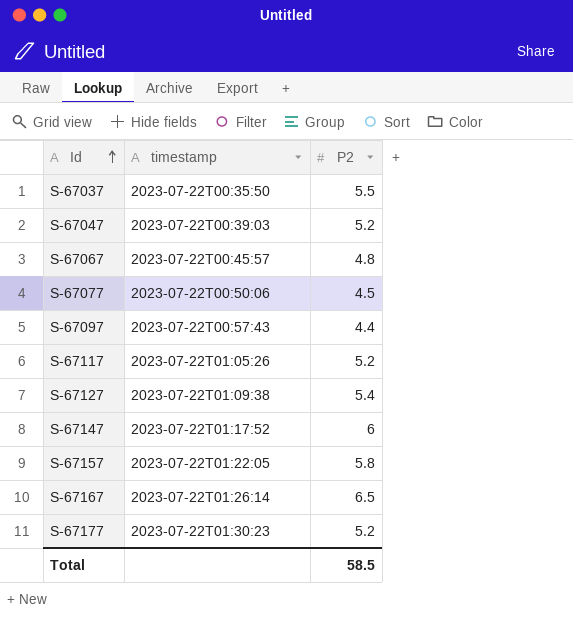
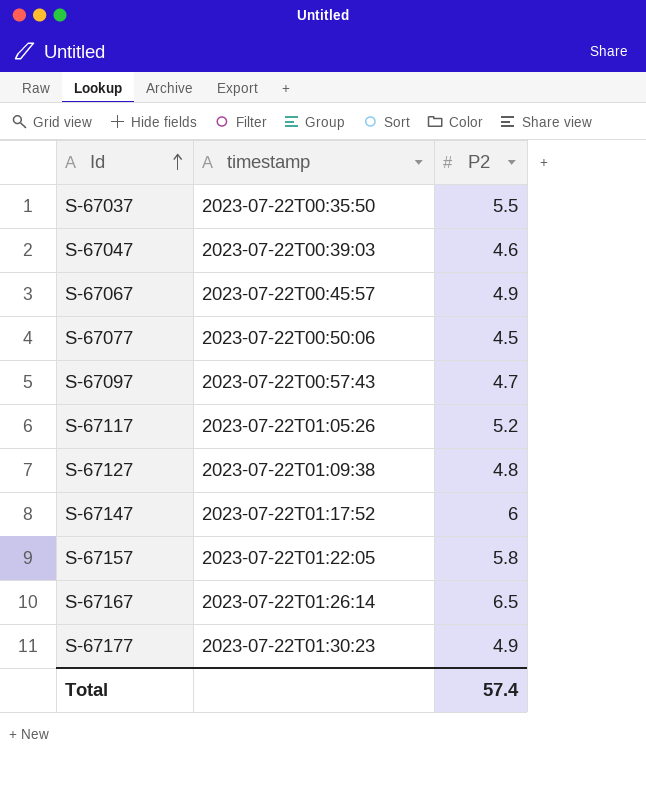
S-67047 | P2: 5.2 -> 4.6
S-67067 | P2: 4.8 -> 4.9
S-67097 | P2: 4.4 -> 4.7
S-67127 | P2: 5.4 -> 4.8
S-67177 | P2: 5.2 -> 4.9
Total | P2: 58.5 -> 57.4

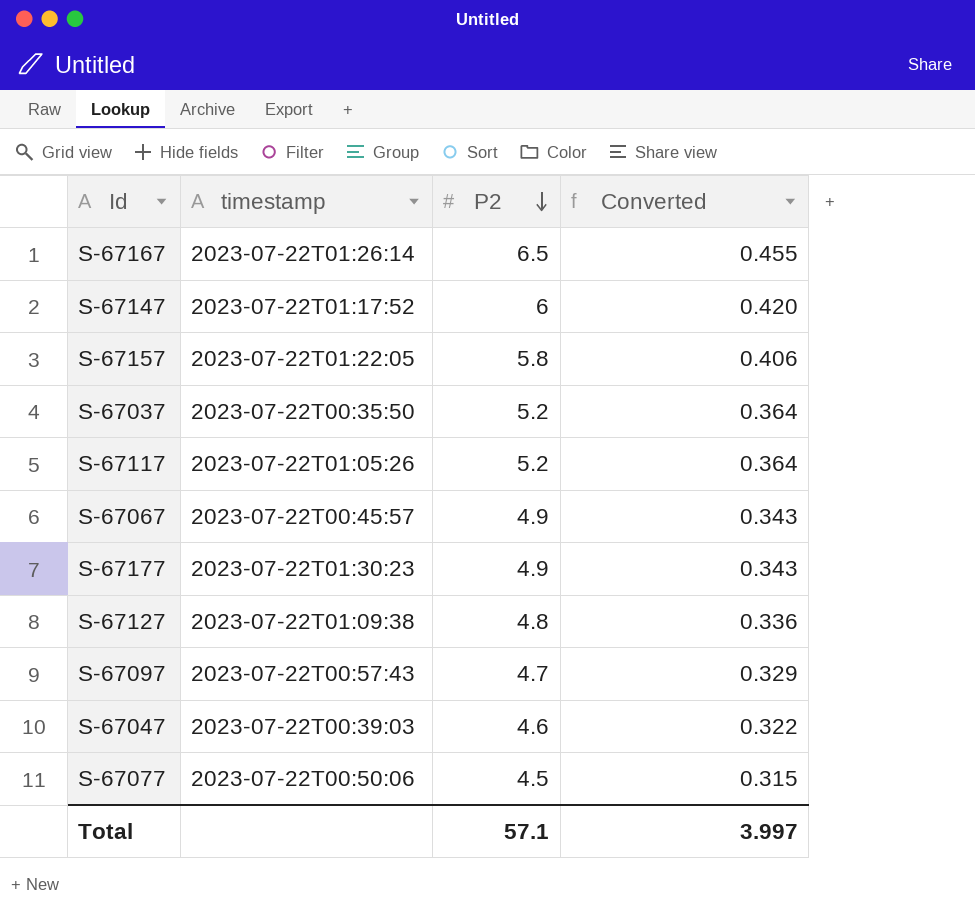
row order: Id ascending -> P2 descending
column Converted | formula: none -> [P2] * 0.07
S-67037 | P2: 5.5 -> 5.2
Total | P2: 57.4 -> 57.1

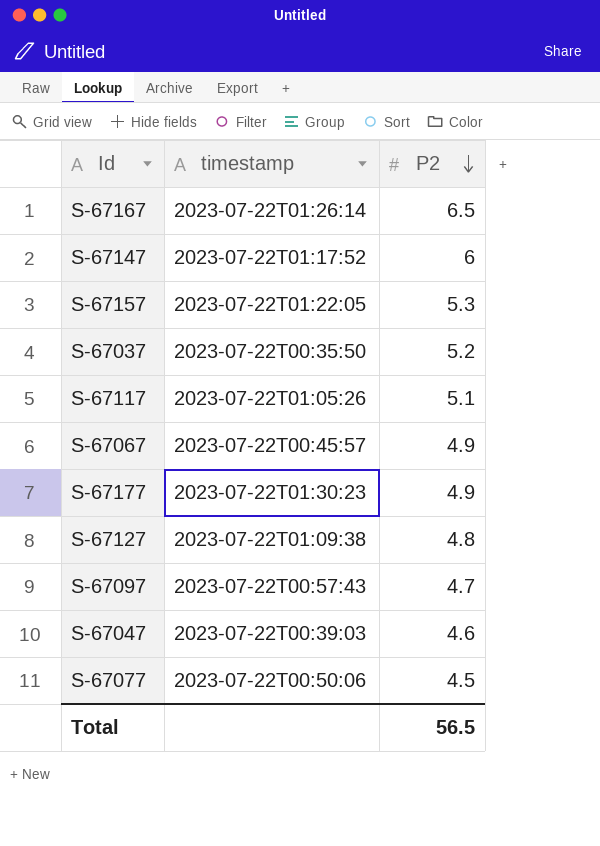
column Converted | formula: [P2] * 0.07 -> none
S-67157 | P2: 5.8 -> 5.3
S-67117 | P2: 5.2 -> 5.1
Total | P2: 57.1 -> 56.5

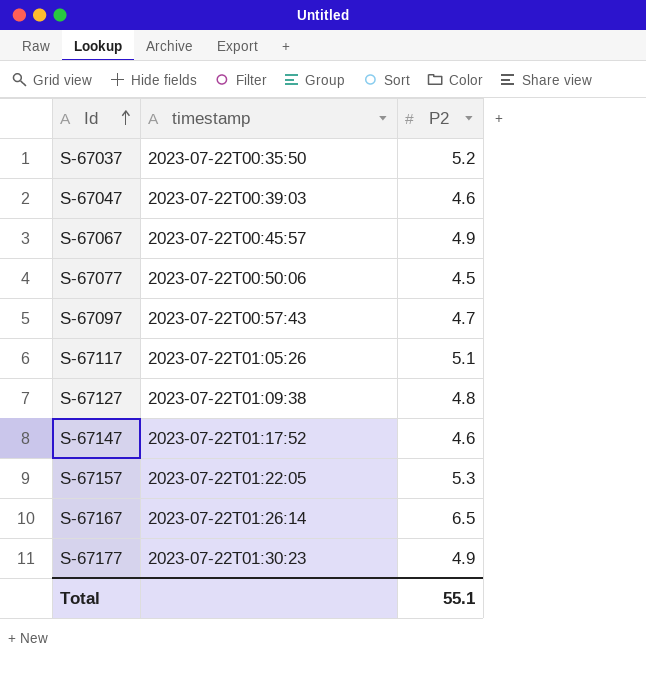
row order: P2 descending -> Id ascending
S-67147 | P2: 6 -> 4.6
Total | P2: 56.5 -> 55.1

